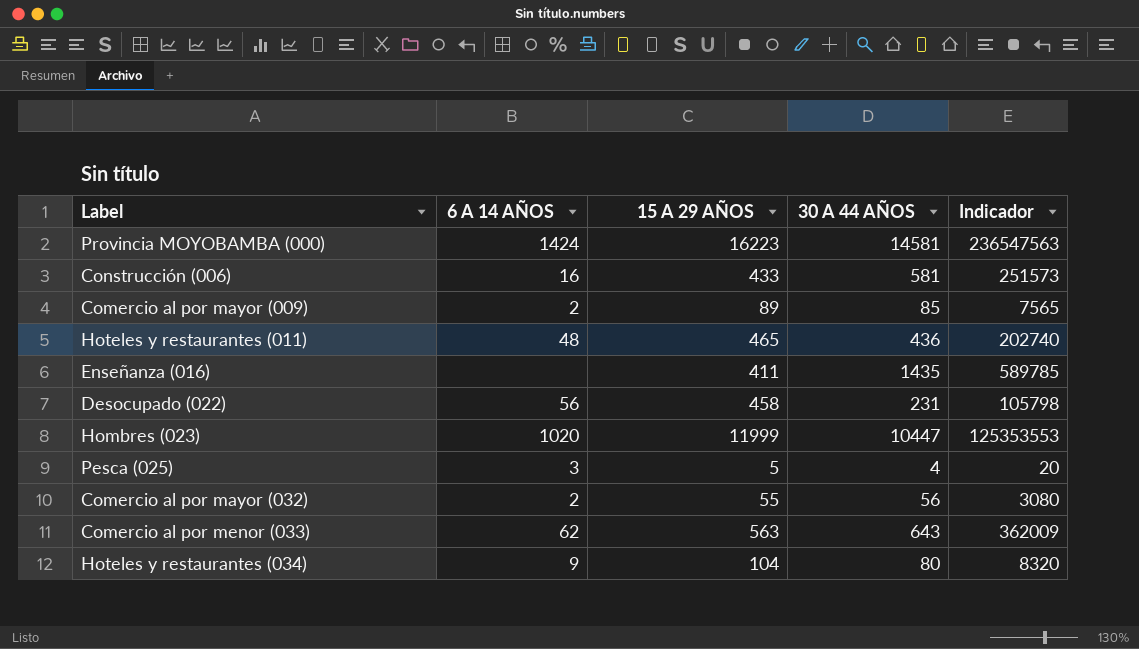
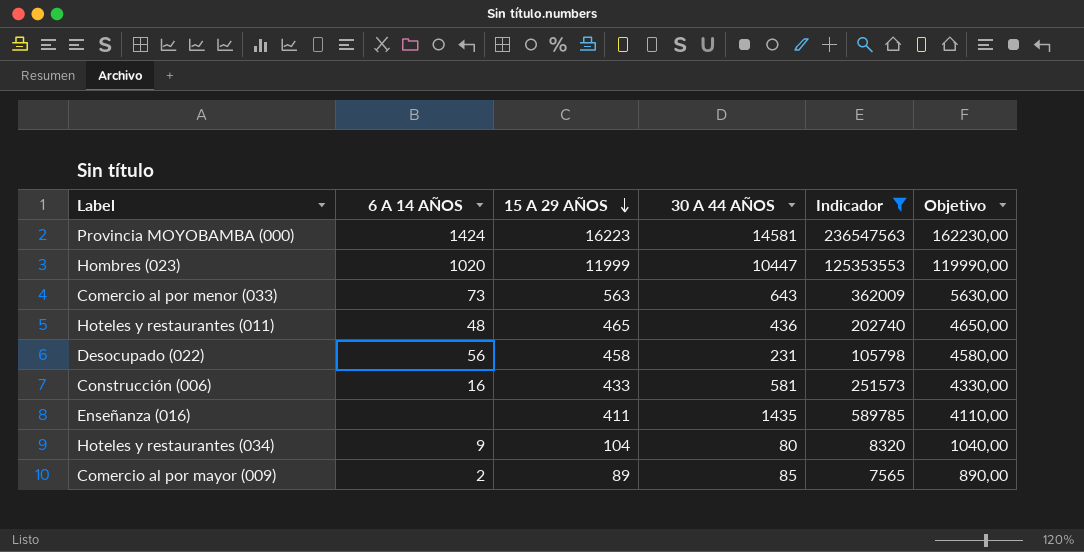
filter: none -> Indicador >= 7565
row order: none -> 15 A 29 AÑOS descending
column Objetivo | formula: none -> [15 A 29 AÑOS] * 10
Comercio al por menor (033) | 6 A 14 AÑOS: 62 -> 73

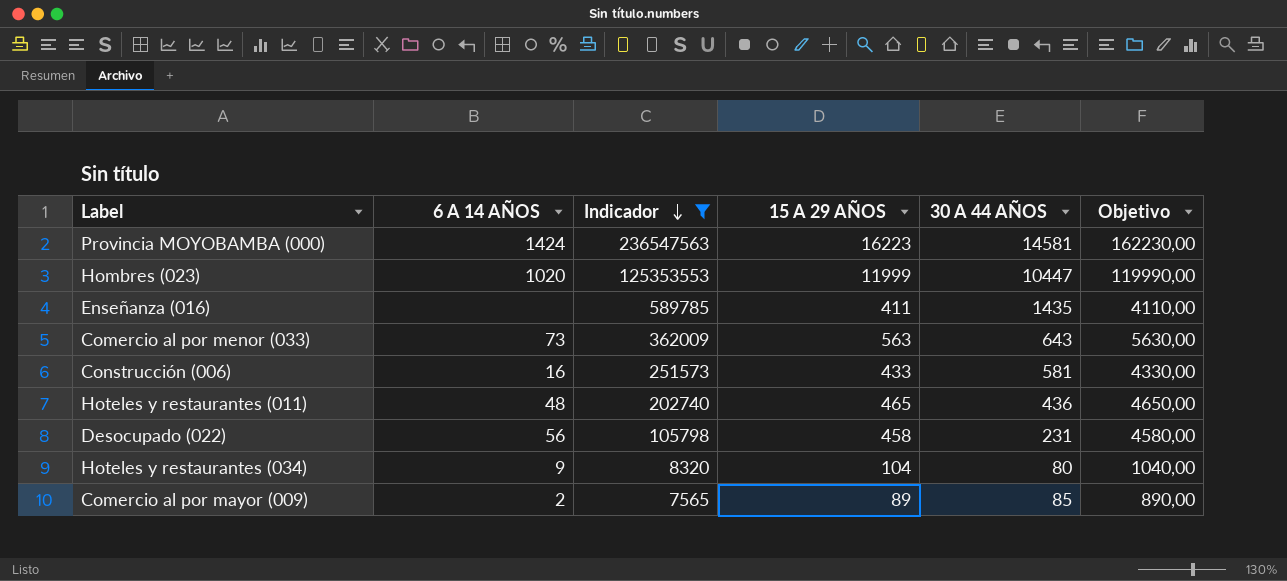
row order: 15 A 29 AÑOS descending -> Indicador descending
column Indicador | position: 5 -> 3

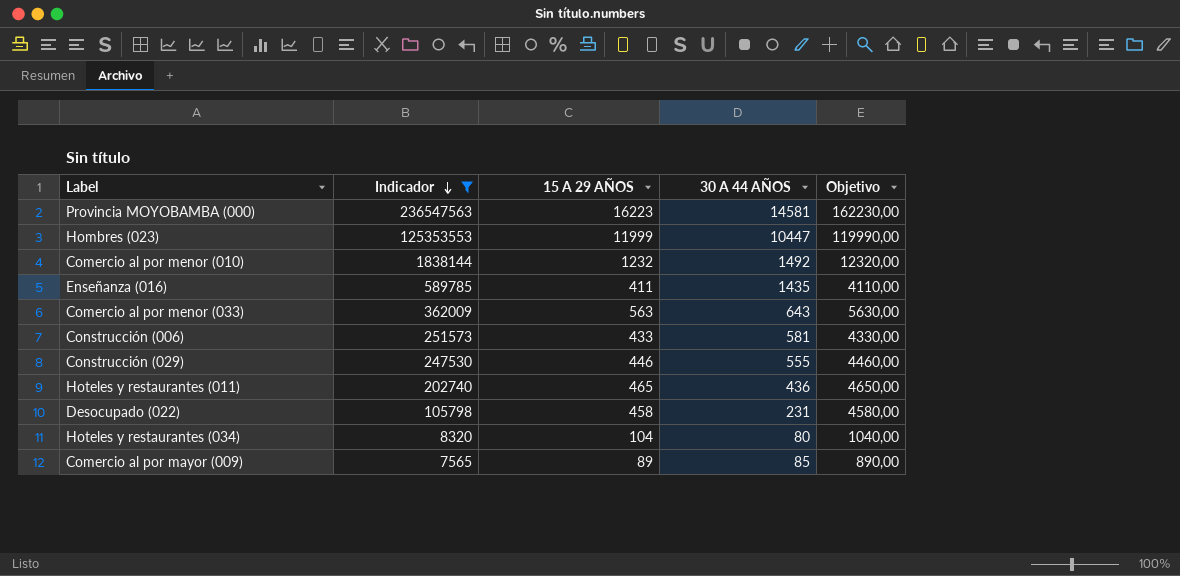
column 6 A 14 AÑOS | position: 2 -> none
row Comercio al por menor (010): none -> 1838144 | 1232 | 1492 | 12320,00
row Construcción (029): none -> 247530 | 446 | 555 | 4460,00

